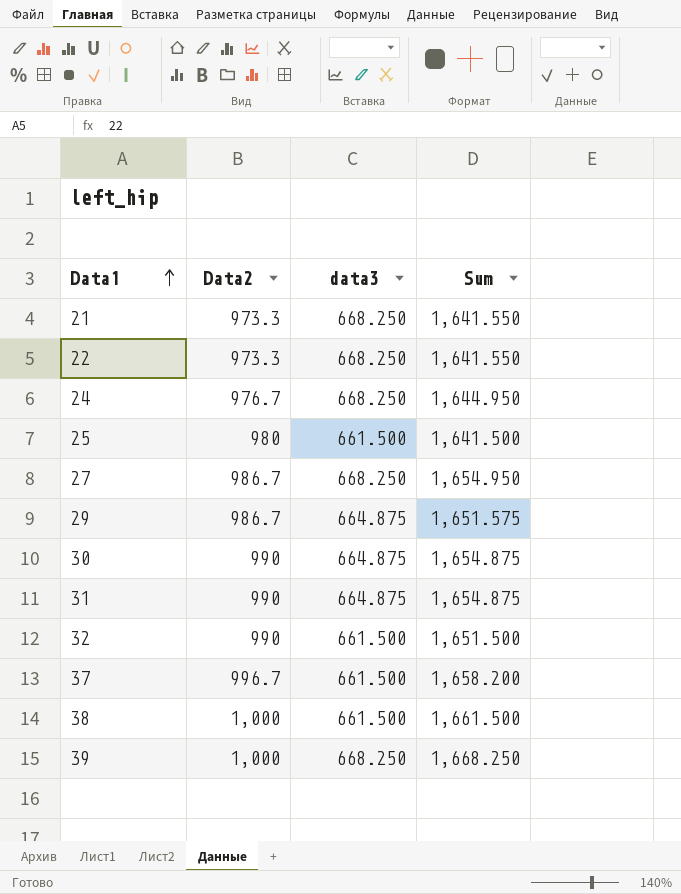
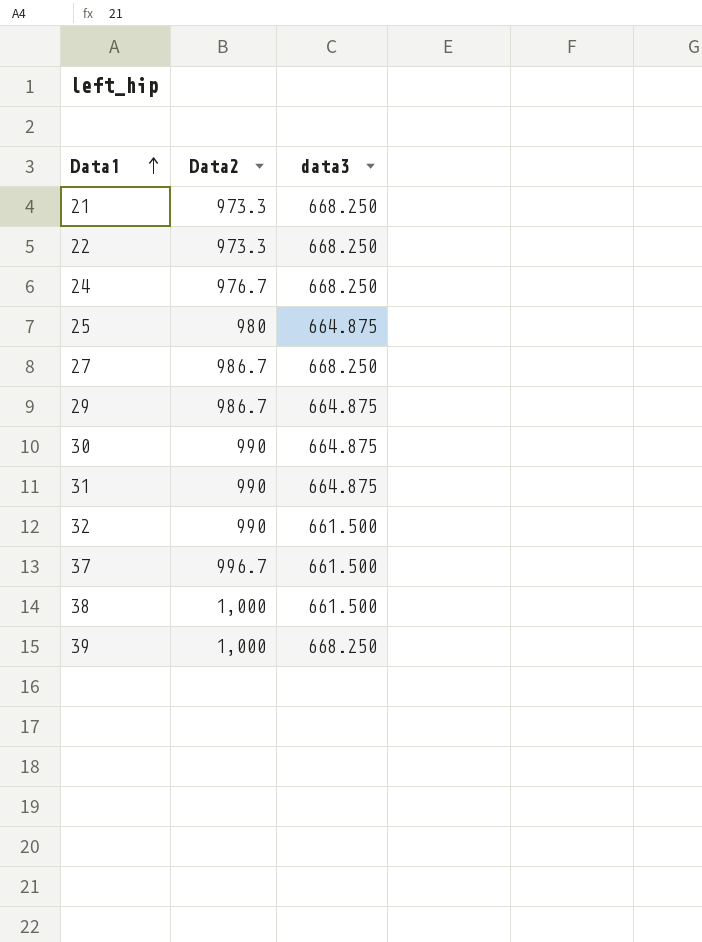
column Sum | formula: [Data2] + [data3] -> none
25 | data3: 661.500 -> 664.875

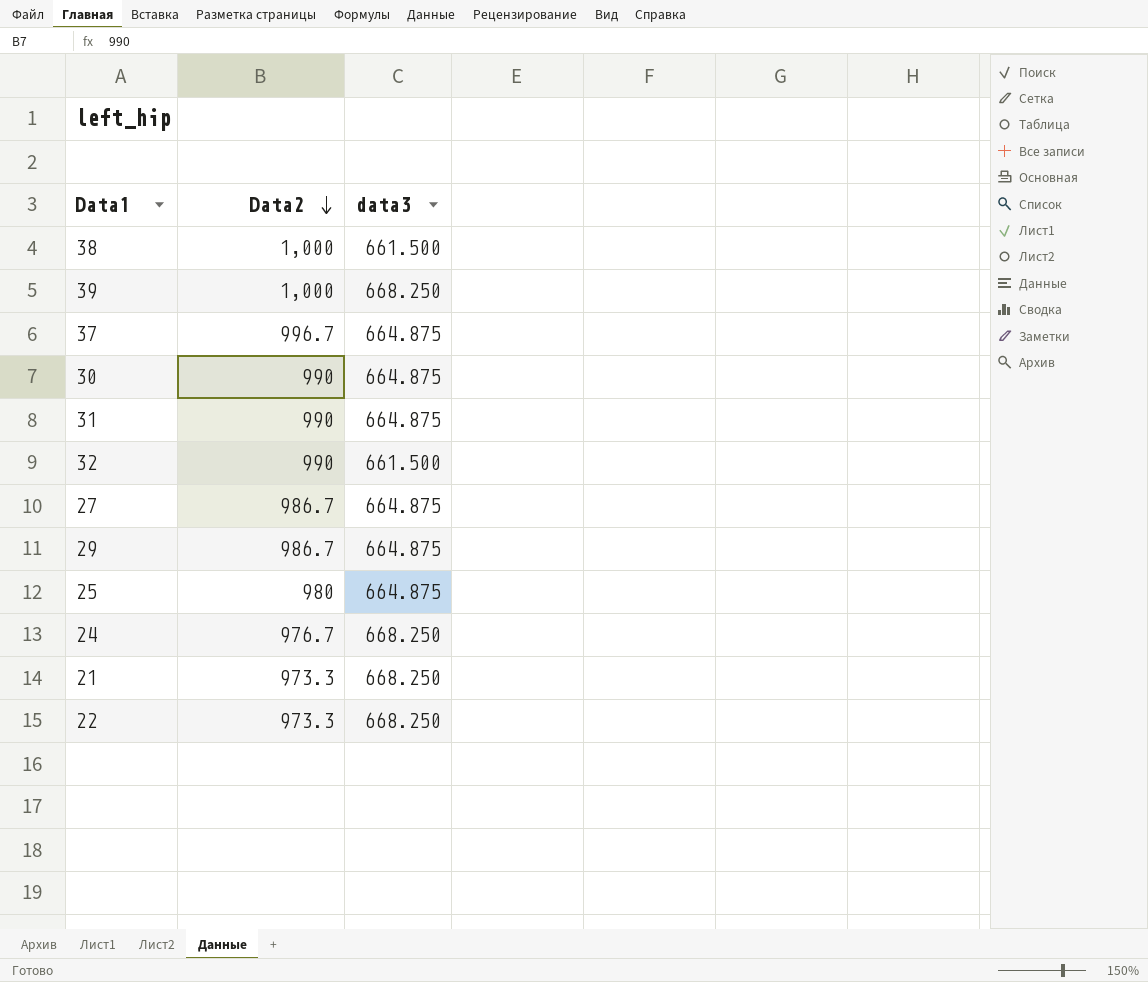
row order: Data1 ascending -> Data2 descending
37 | data3: 661.500 -> 664.875
27 | data3: 668.250 -> 664.875

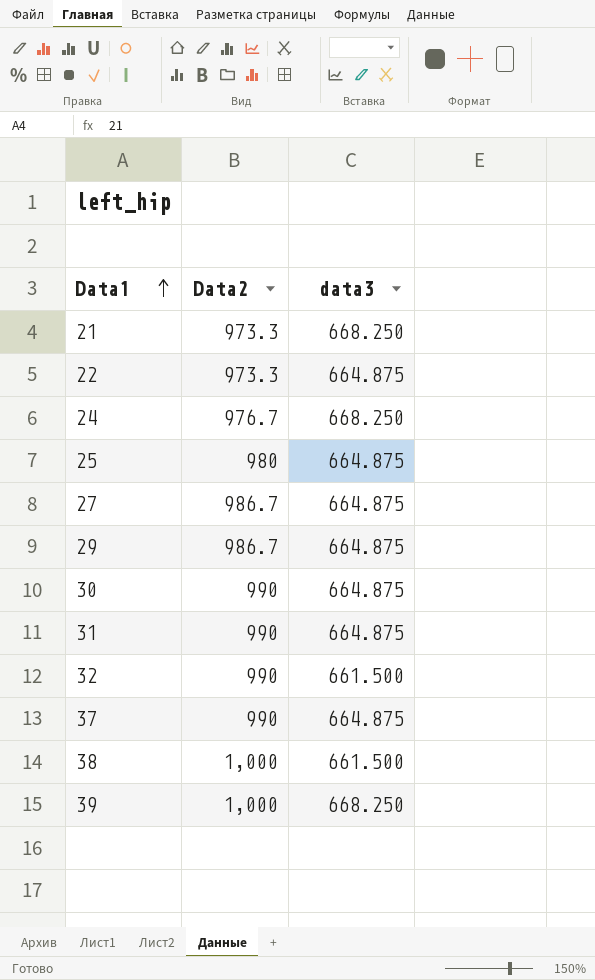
row order: Data2 descending -> Data1 ascending
22 | data3: 668.250 -> 664.875
37 | Data2: 996.7 -> 990

